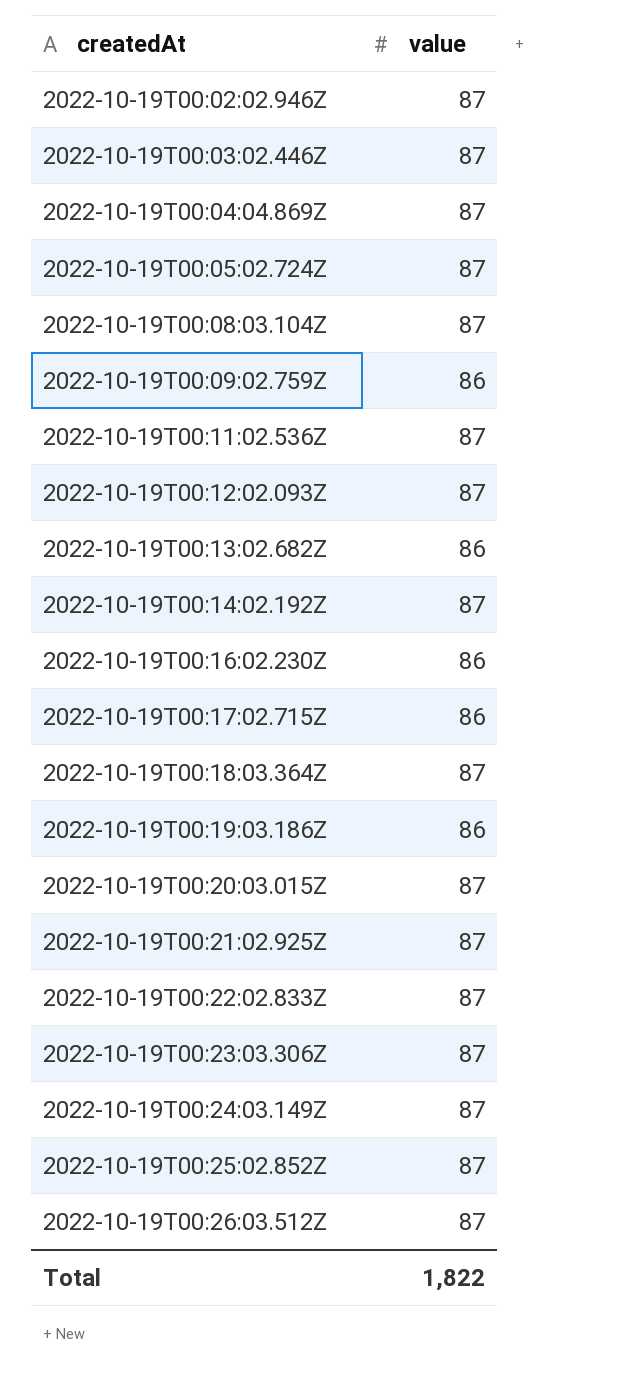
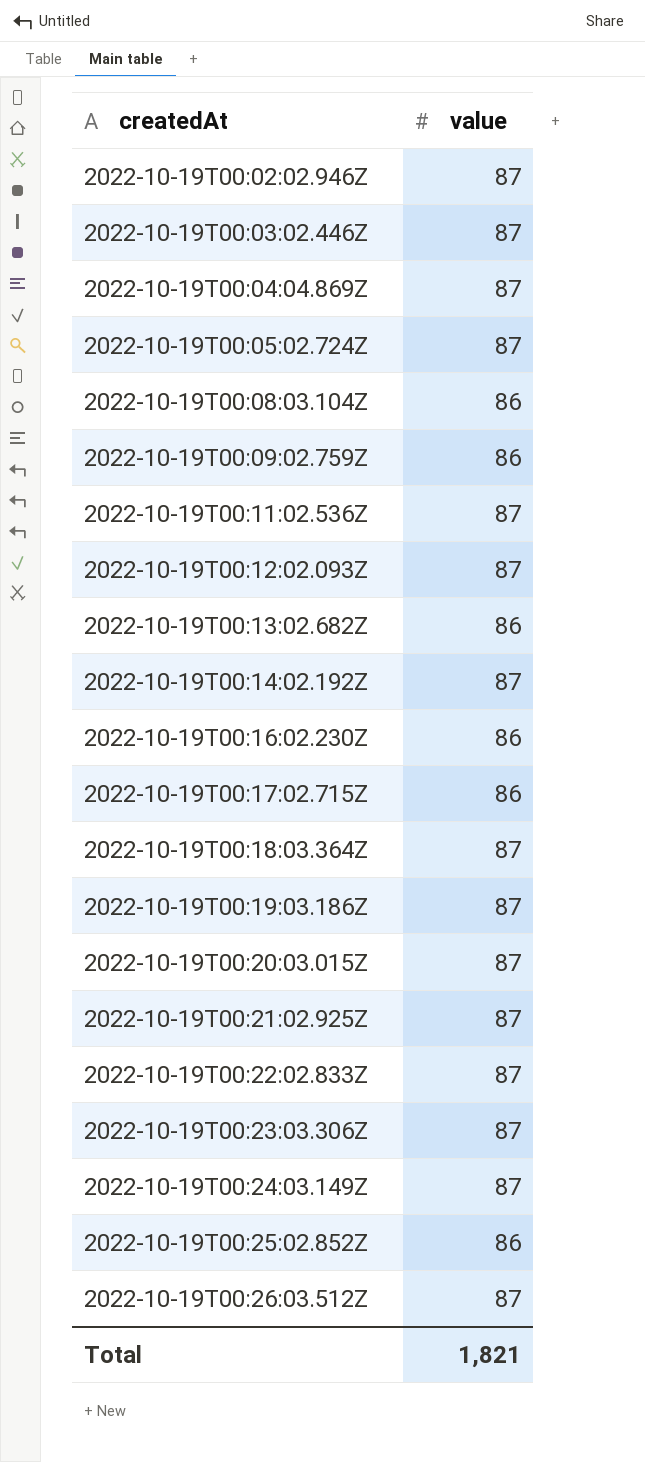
2022-10-19T00:08:03.104Z | value: 87 -> 86
2022-10-19T00:19:03.186Z | value: 86 -> 87
2022-10-19T00:25:02.852Z | value: 87 -> 86
Total | value: 1,822 -> 1,821

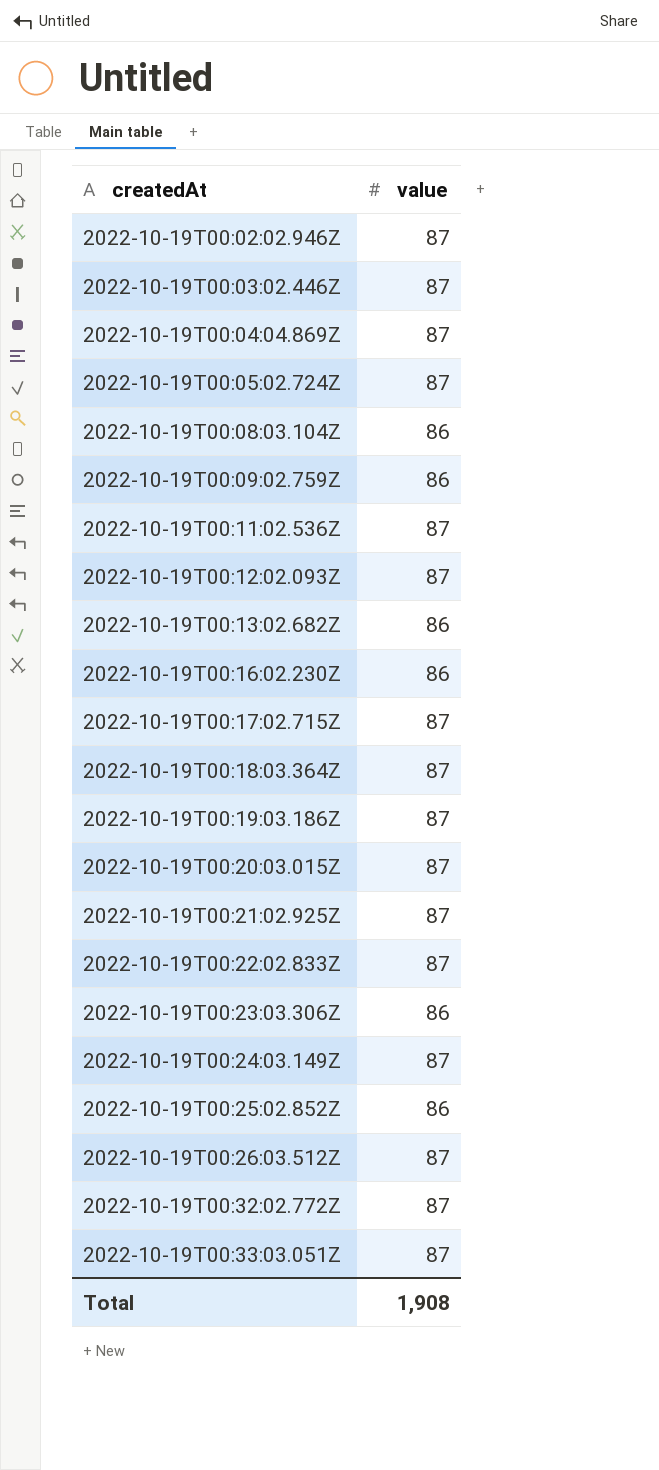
row 2022-10-19T00:14:02.192Z: 87 -> none
2022-10-19T00:17:02.715Z | value: 86 -> 87
2022-10-19T00:23:03.306Z | value: 87 -> 86
row 2022-10-19T00:32:02.772Z: none -> 87
row 2022-10-19T00:33:03.051Z: none -> 87
Total | value: 1,821 -> 1,908

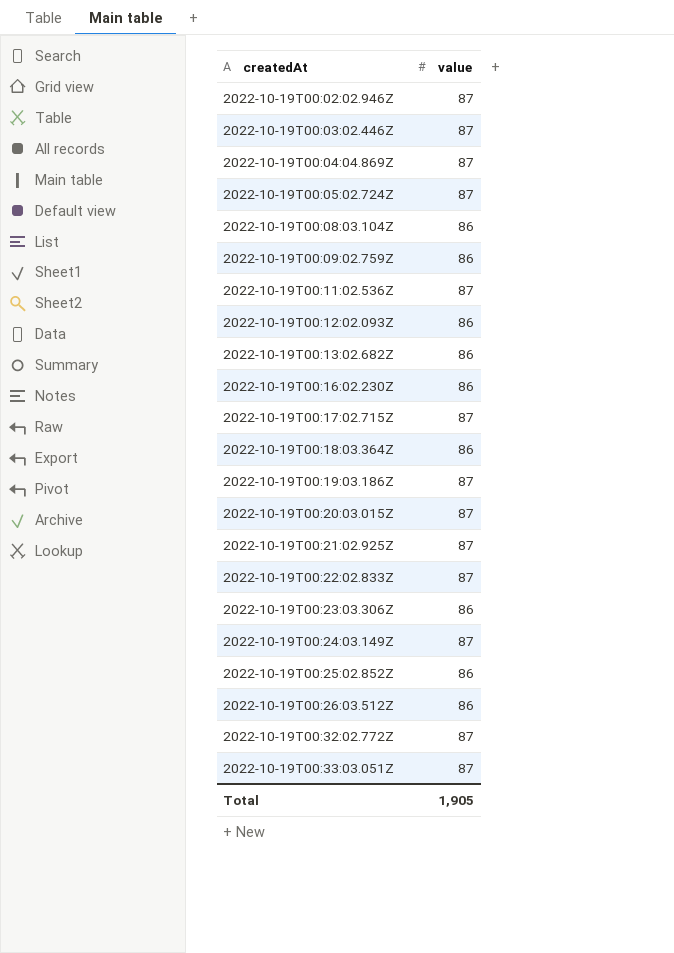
2022-10-19T00:12:02.093Z | value: 87 -> 86
2022-10-19T00:18:03.364Z | value: 87 -> 86
2022-10-19T00:26:03.512Z | value: 87 -> 86
Total | value: 1,908 -> 1,905

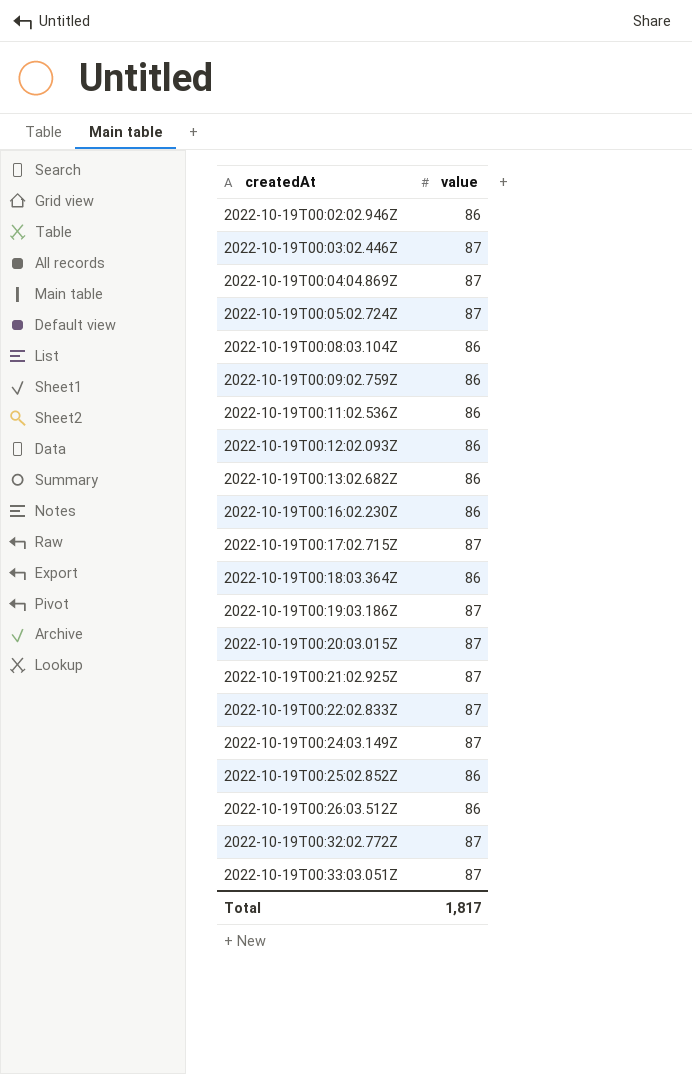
row 2022-10-19T00:23:03.306Z: 86 -> none
2022-10-19T00:02:02.946Z | value: 87 -> 86
2022-10-19T00:11:02.536Z | value: 87 -> 86
Total | value: 1,905 -> 1,817

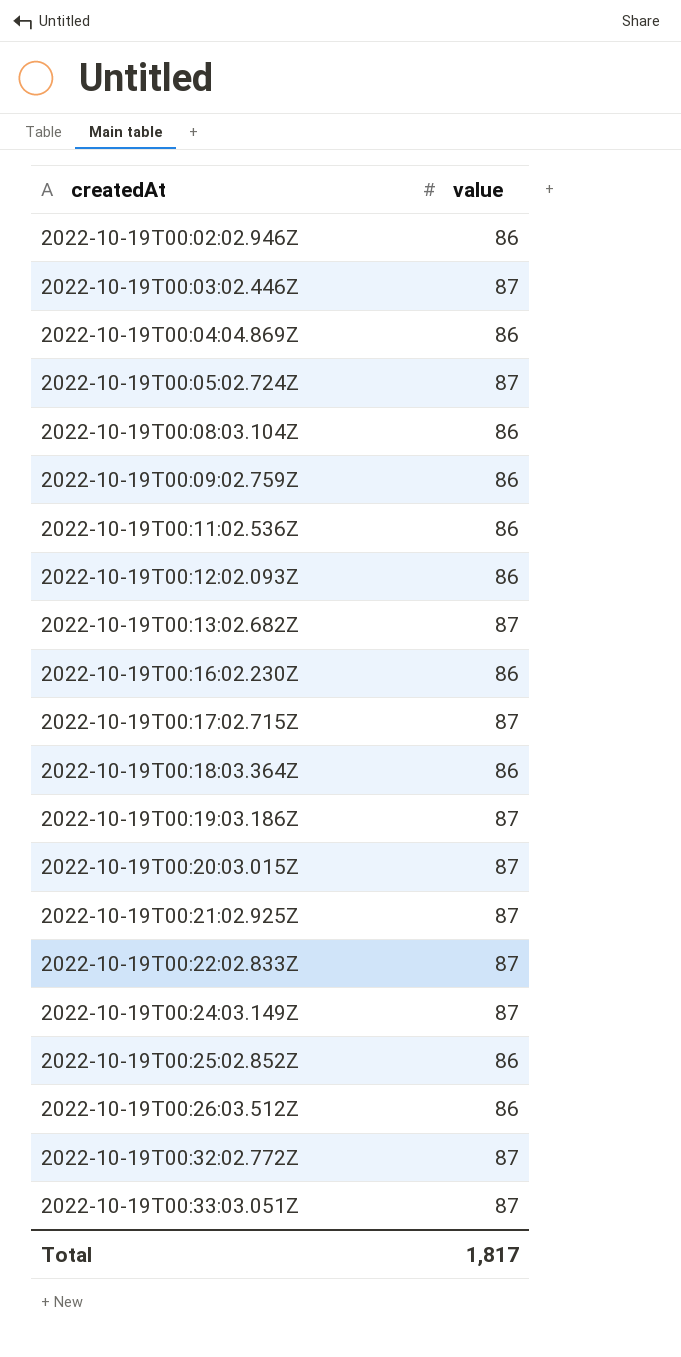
2022-10-19T00:04:04.869Z | value: 87 -> 86
2022-10-19T00:13:02.682Z | value: 86 -> 87

